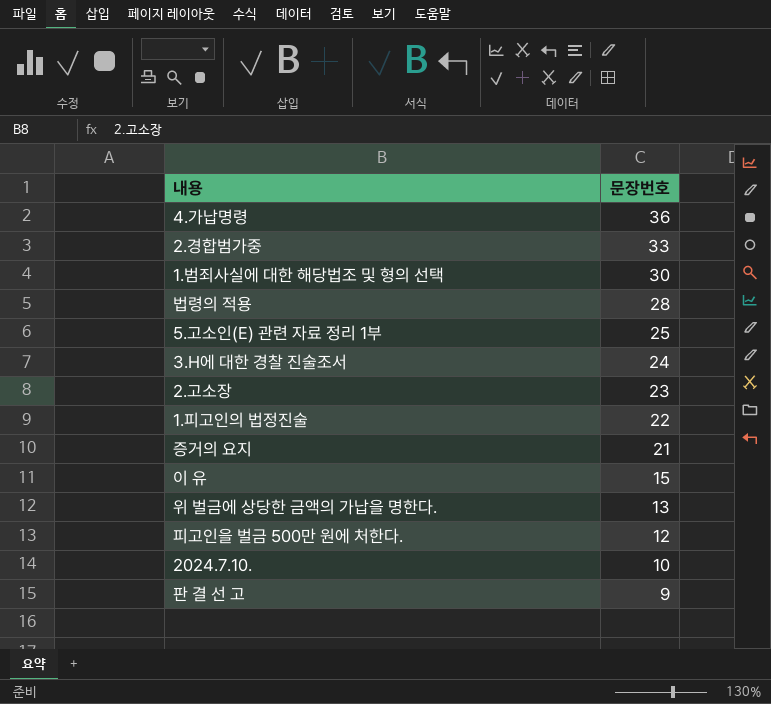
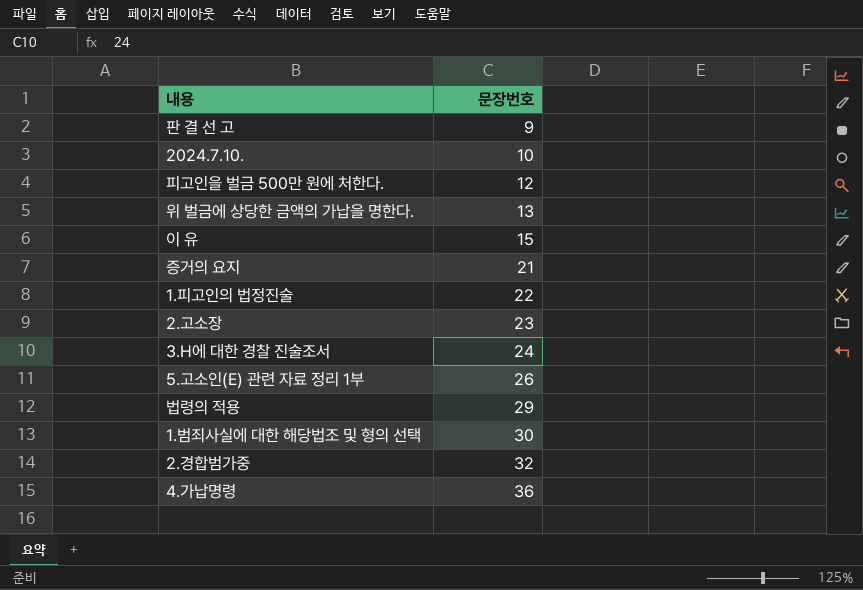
row order: 문장번호 descending -> 문장번호 ascending
5.고소인(E) 관련 자료 정리 1부 | 문장번호: 25 -> 26
법령의 적용 | 문장번호: 28 -> 29
2.경합범가중 | 문장번호: 33 -> 32

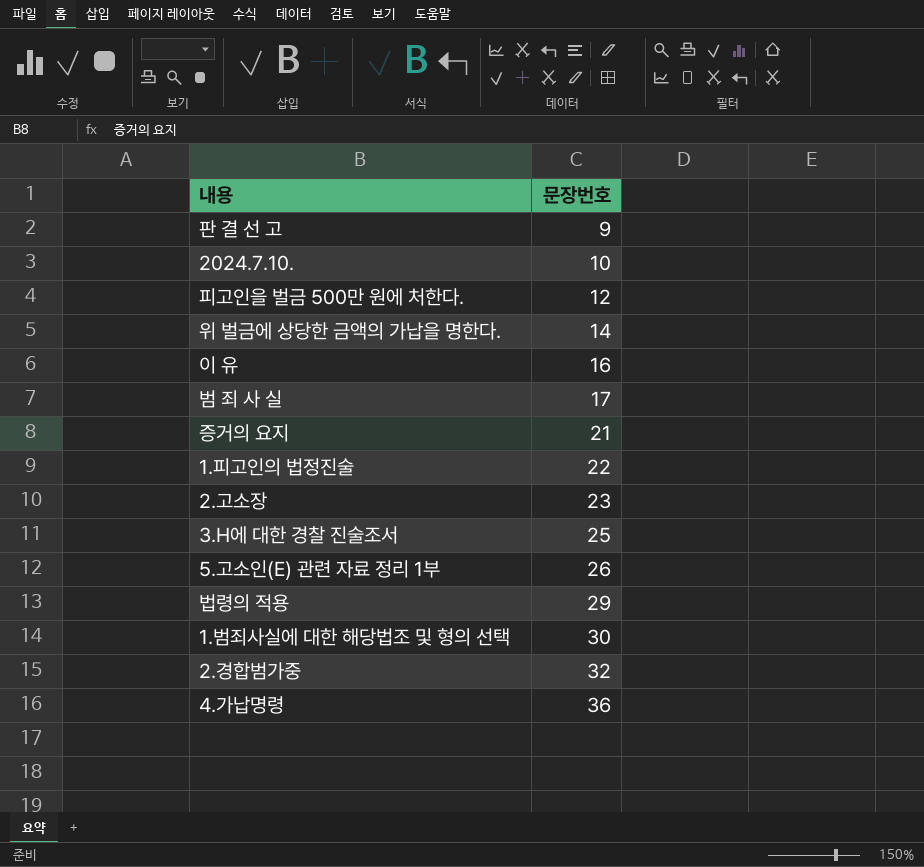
위 벌금에 상당한 금액의 가납을 명한다. | 문장번호: 13 -> 14
이 유 | 문장번호: 15 -> 16
row 범 죄 사 실: none -> 17
3.H에 대한 경찰 진술조서 | 문장번호: 24 -> 25

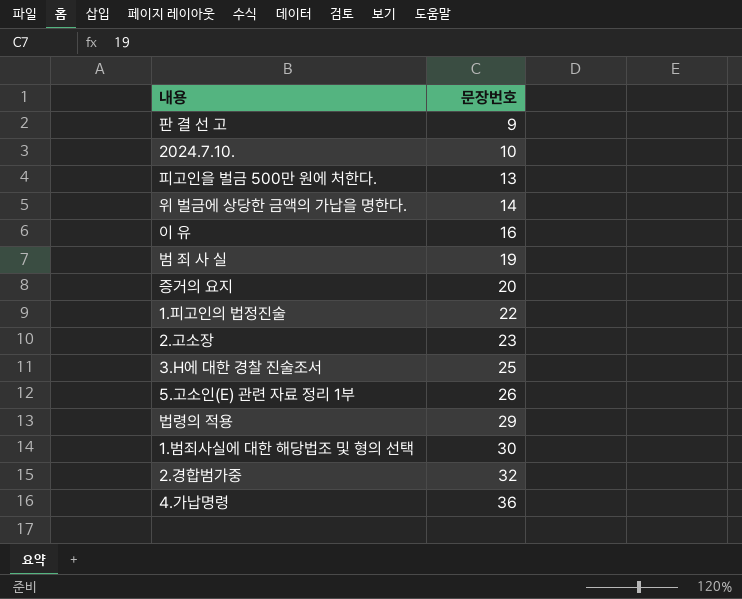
피고인을 벌금 500만 원에 처한다. | 문장번호: 12 -> 13
범 죄 사 실 | 문장번호: 17 -> 19
증거의 요지 | 문장번호: 21 -> 20

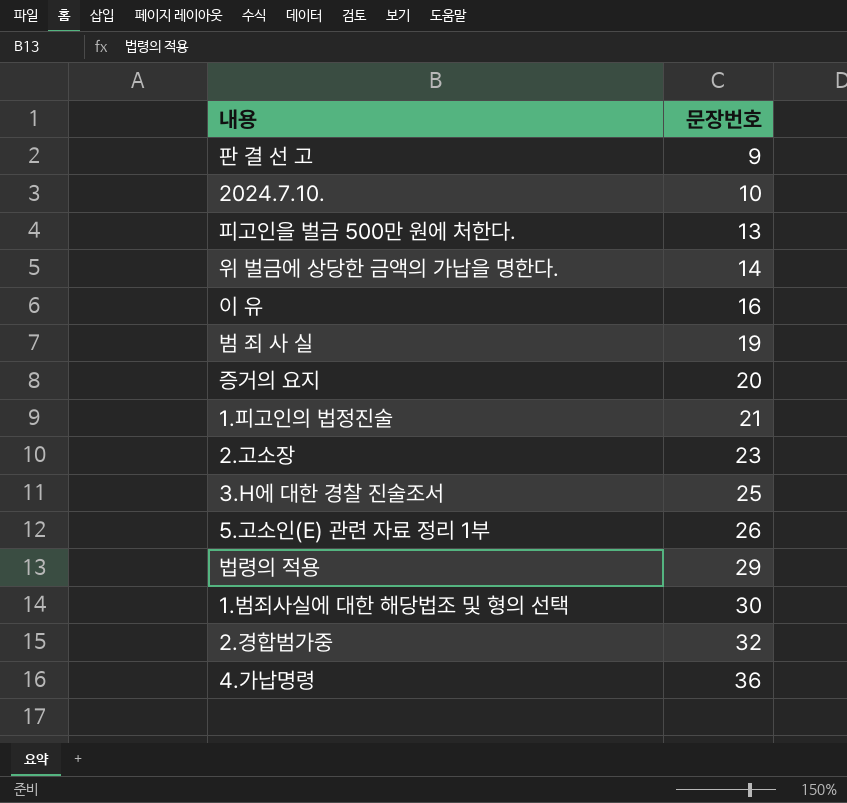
1.피고인의 법정진술 | 문장번호: 22 -> 21

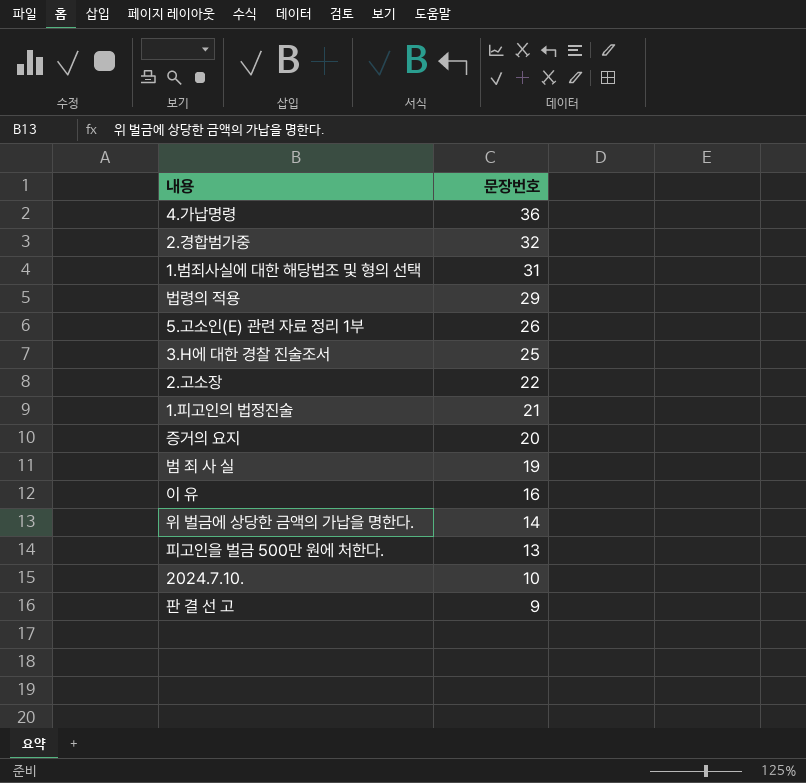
row order: 문장번호 ascending -> 문장번호 descending
1.범죄사실에 대한 해당법조 및 형의 선택 | 문장번호: 30 -> 31
2.고소장 | 문장번호: 23 -> 22

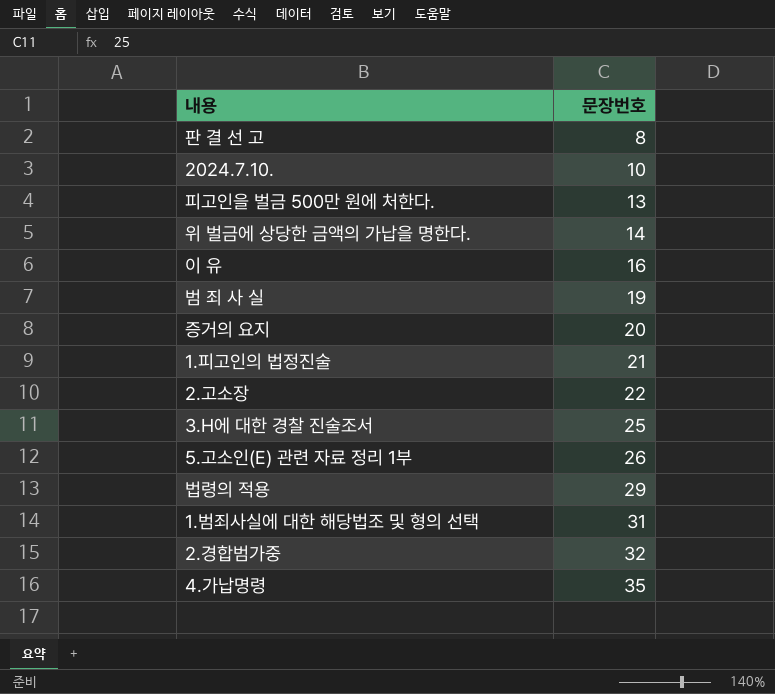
row order: 문장번호 descending -> 문장번호 ascending
판 결 선 고 | 문장번호: 9 -> 8
4.가납명령 | 문장번호: 36 -> 35

